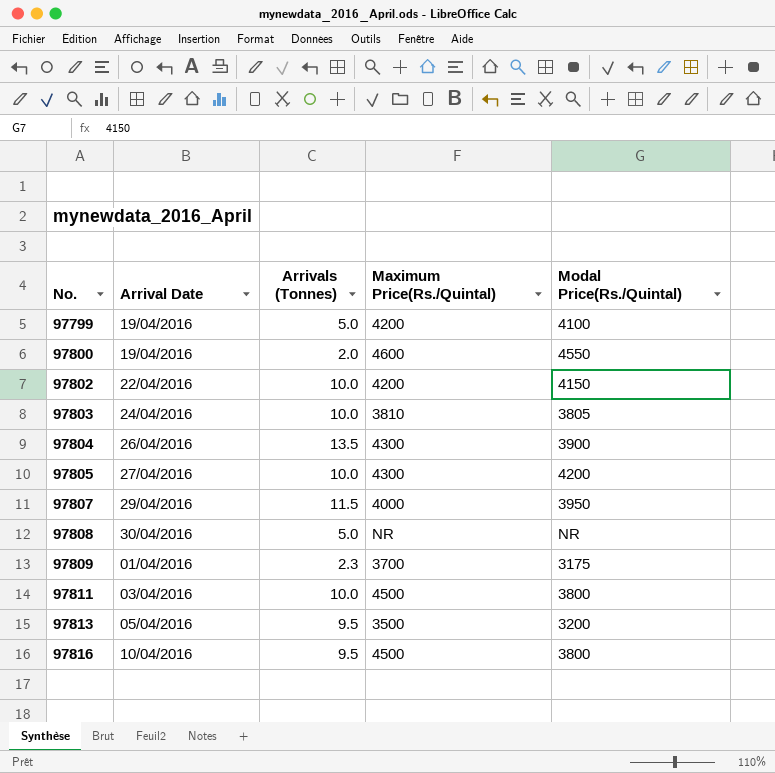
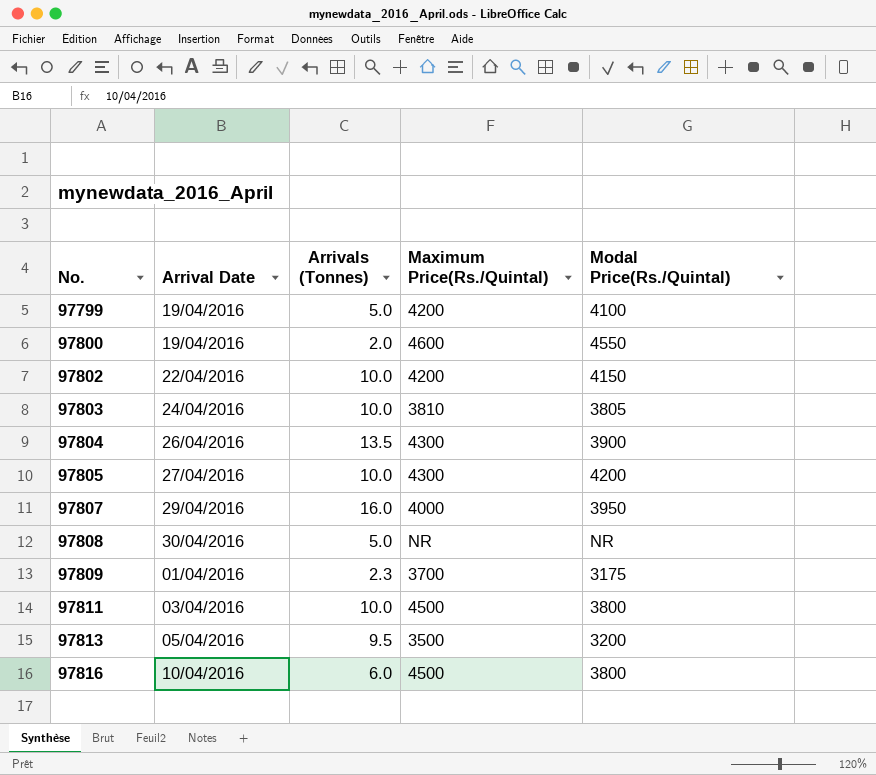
97807 | Arrivals (Tonnes): 11.5 -> 16.0
97816 | Arrivals (Tonnes): 9.5 -> 6.0

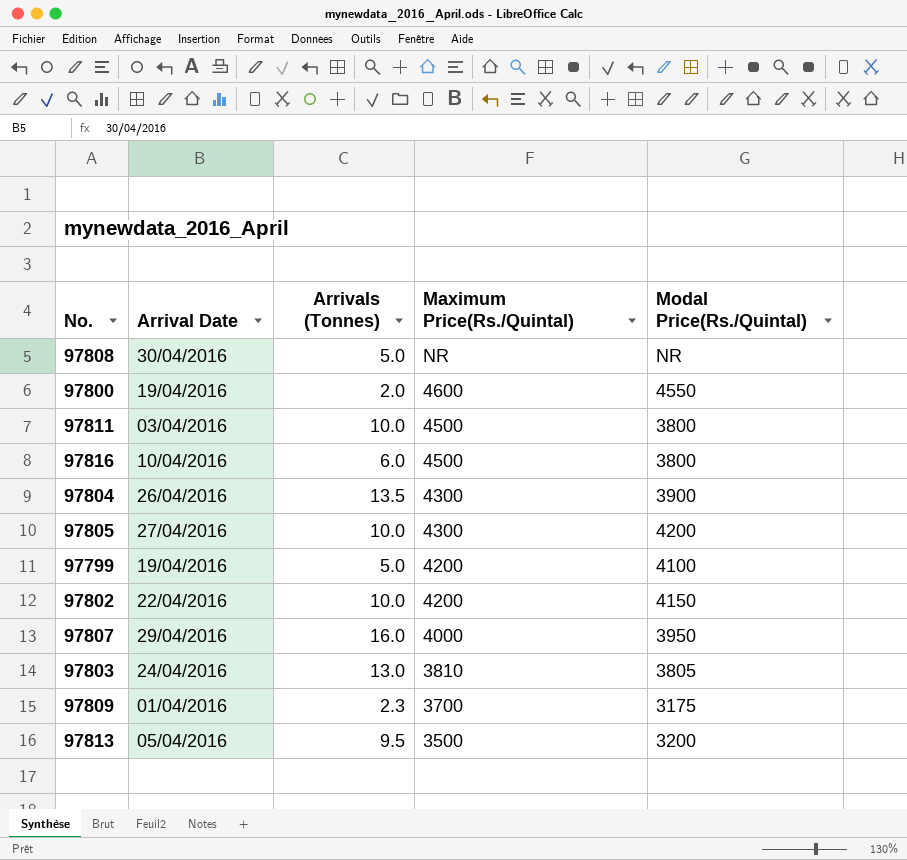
row order: No. ascending -> Maximum Price(Rs./Quintal) descending
97803 | Arrivals (Tonnes): 10.0 -> 13.0

